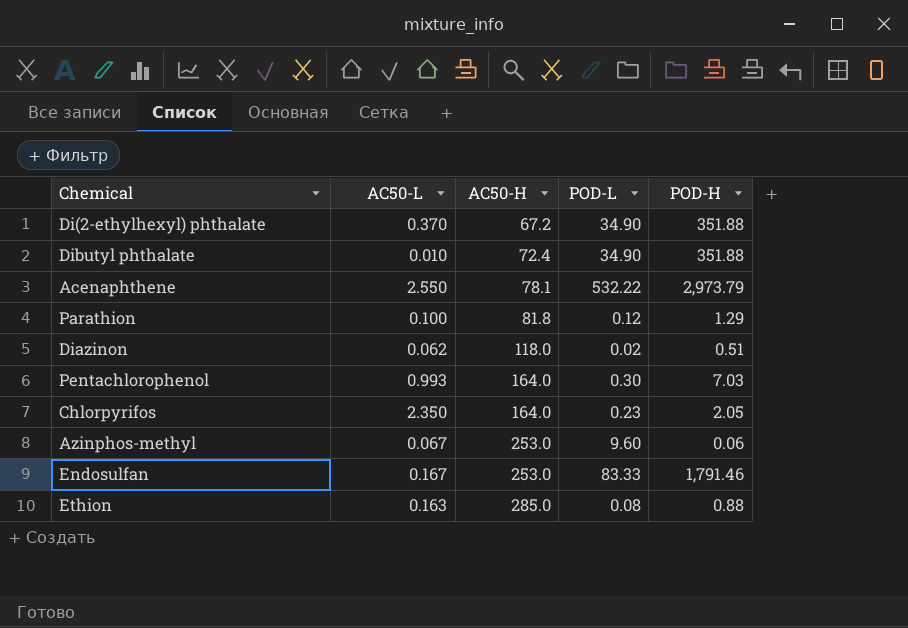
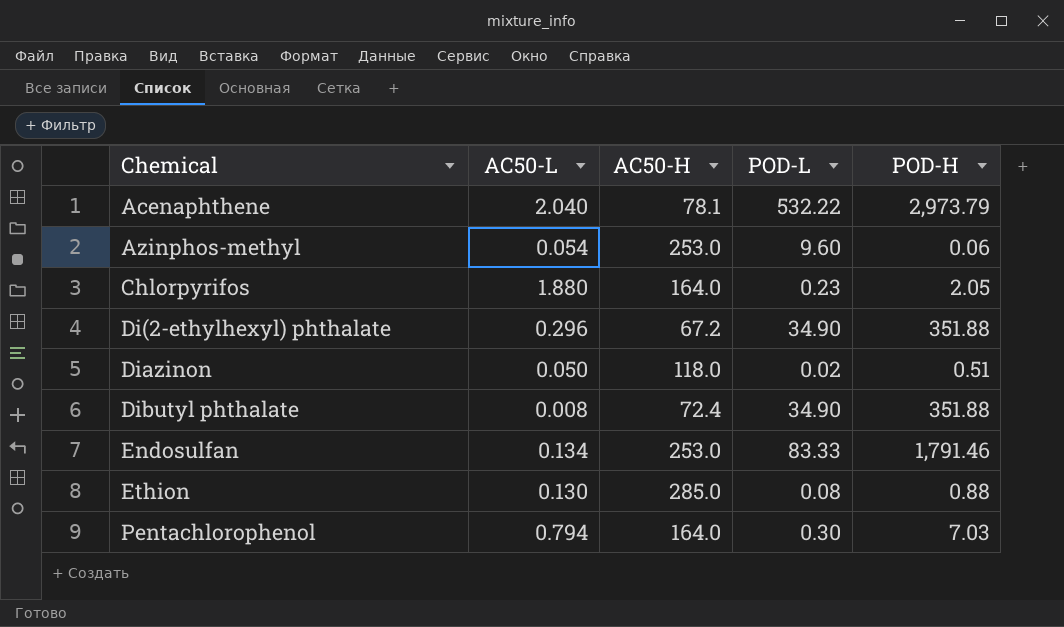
row order: AC50-H ascending -> Chemical ascending
row Parathion: 0.100 | 81.8 | 0.12 | 1.29 -> none
Acenaphthene | AC50-L: 2.550 -> 2.040
Azinphos-methyl | AC50-L: 0.067 -> 0.054
Chlorpyrifos | AC50-L: 2.350 -> 1.880
Di(2-ethylhexyl) phthalate | AC50-L: 0.370 -> 0.296
Diazinon | AC50-L: 0.062 -> 0.050
Dibutyl phthalate | AC50-L: 0.010 -> 0.008
Endosulfan | AC50-L: 0.167 -> 0.134
Ethion | AC50-L: 0.163 -> 0.130
Pentachlorophenol | AC50-L: 0.993 -> 0.794

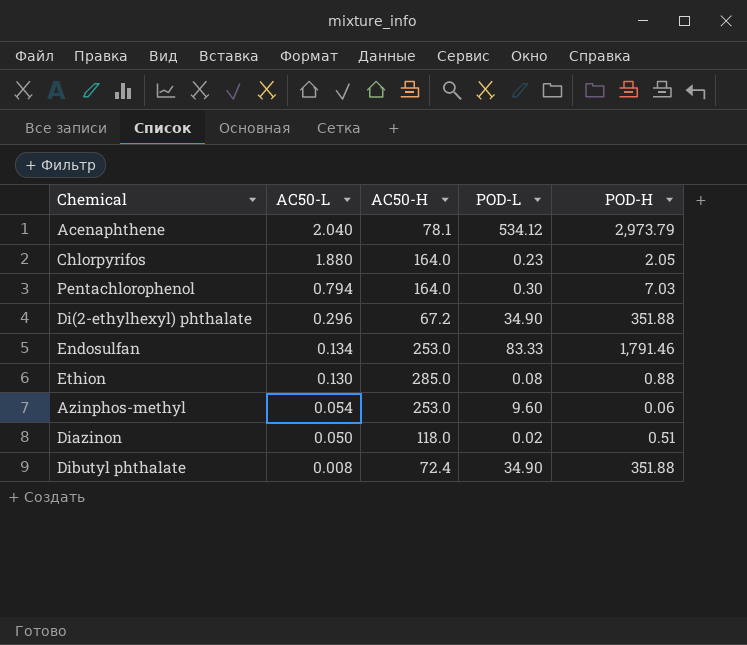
row order: Chemical ascending -> AC50-L descending
Acenaphthene | POD-L: 532.22 -> 534.12

